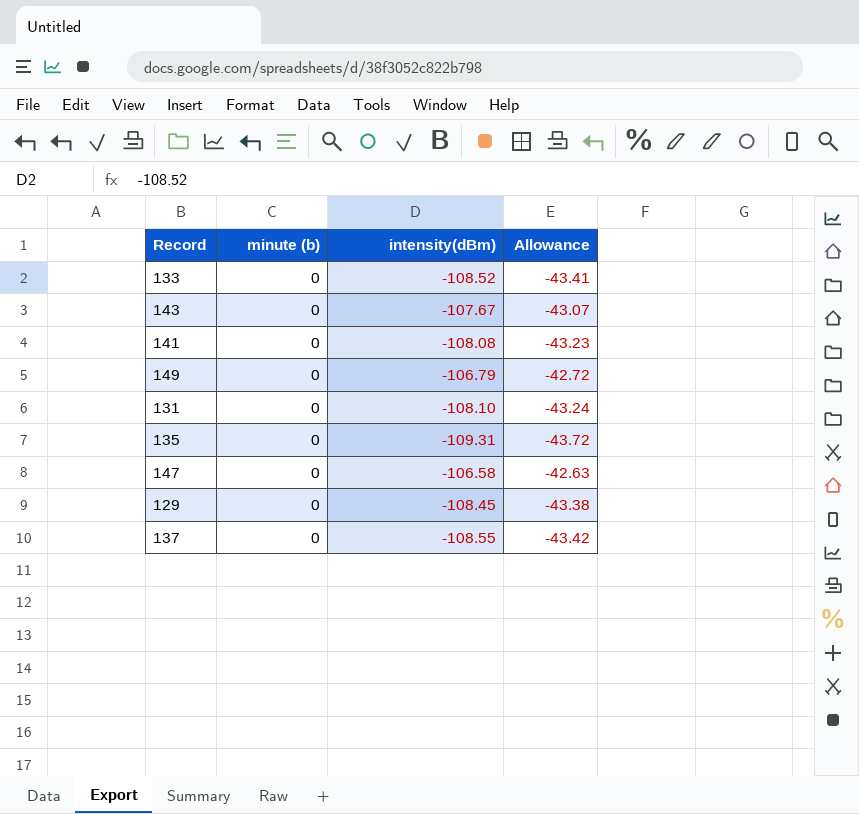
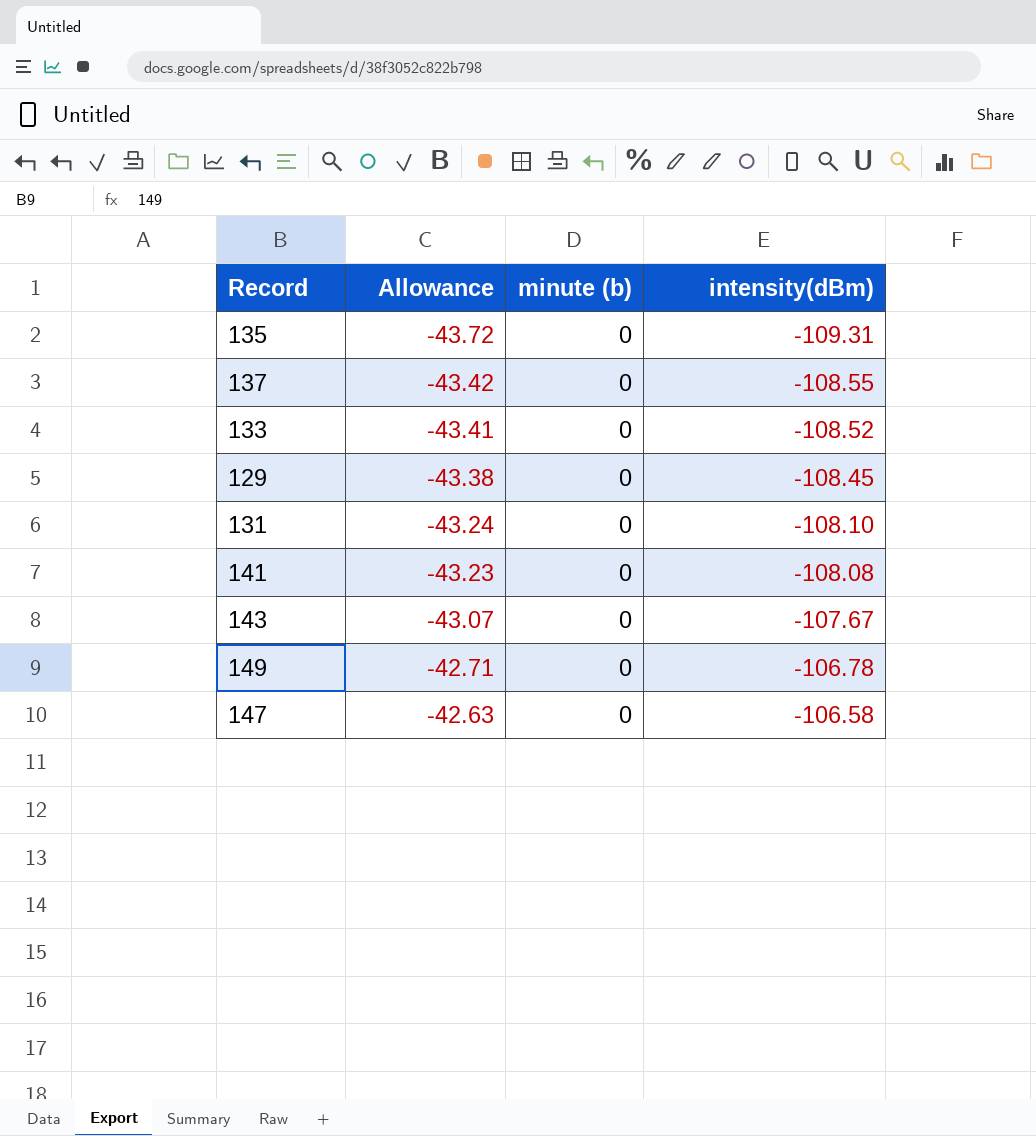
row order: none -> Allowance ascending
column Allowance | position: 4 -> 2
149 | Allowance: -42.72 -> -42.71
149 | intensity(dBm): -106.79 -> -106.78

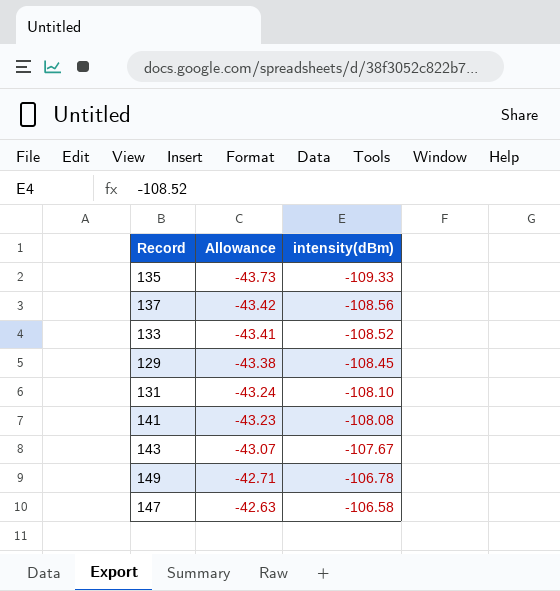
column minute (b) | position: 3 -> none
135 | Allowance: -43.72 -> -43.73
135 | intensity(dBm): -109.31 -> -109.33
137 | intensity(dBm): -108.55 -> -108.56

